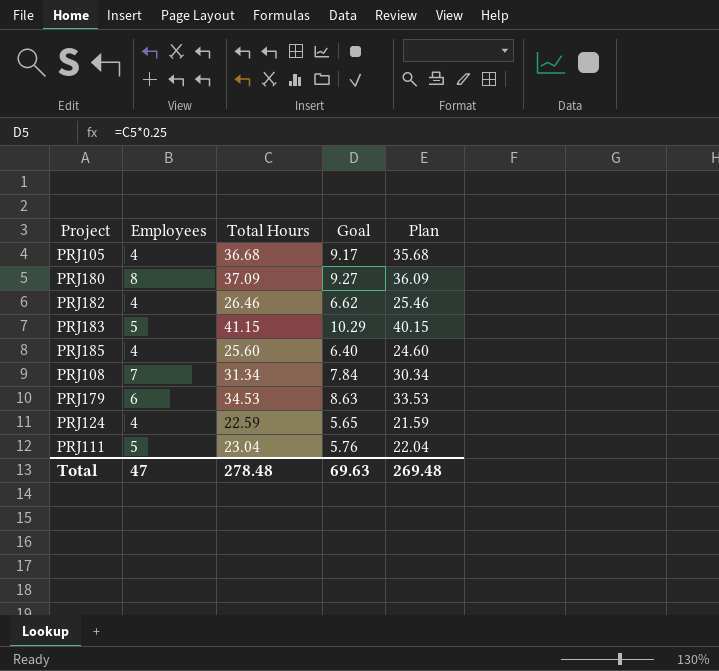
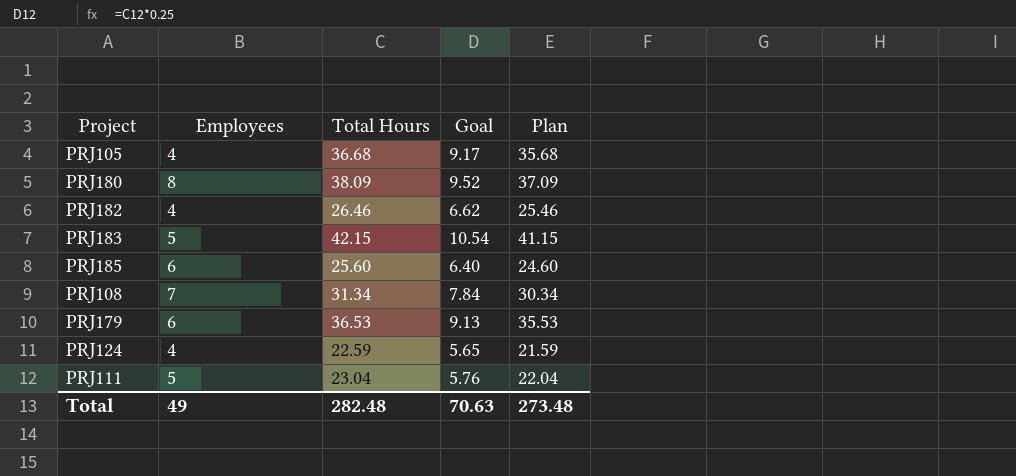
PRJ180 | Total Hours: 37.09 -> 38.09
PRJ180 | Goal: 9.27 -> 9.52
PRJ180 | Plan: 36.09 -> 37.09
PRJ183 | Total Hours: 41.15 -> 42.15
PRJ183 | Goal: 10.29 -> 10.54
PRJ183 | Plan: 40.15 -> 41.15
PRJ185 | Employees: 4 -> 6
PRJ179 | Total Hours: 34.53 -> 36.53
PRJ179 | Goal: 8.63 -> 9.13
PRJ179 | Plan: 33.53 -> 35.53
Total | Employees: 47 -> 49
Total | Total Hours: 278.48 -> 282.48
Total | Goal: 69.63 -> 70.63
Total | Plan: 269.48 -> 273.48

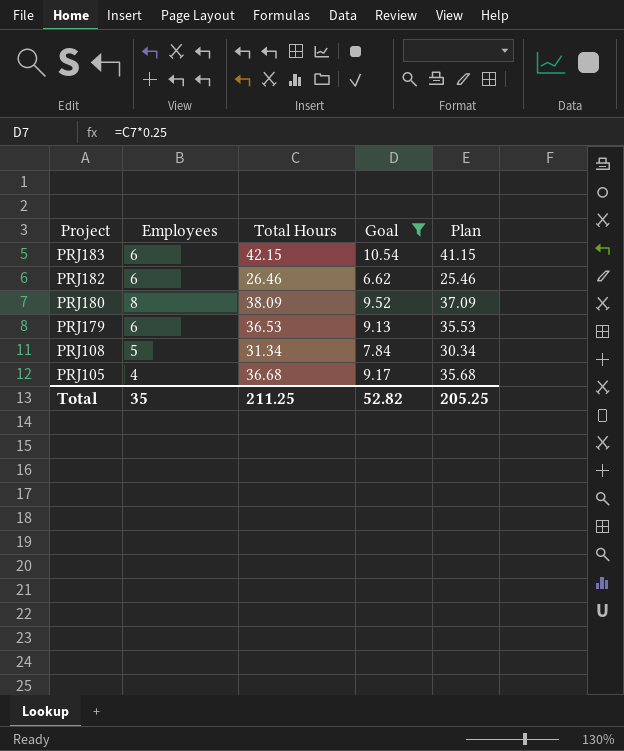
filter: none -> Goal >= 6.62
row order: none -> Project descending
PRJ183 | Employees: 5 -> 6
PRJ182 | Employees: 4 -> 6
PRJ108 | Employees: 7 -> 5
Total | Employees: 49 -> 35
Total | Total Hours: 282.48 -> 211.25
Total | Goal: 70.63 -> 52.82
Total | Plan: 273.48 -> 205.25

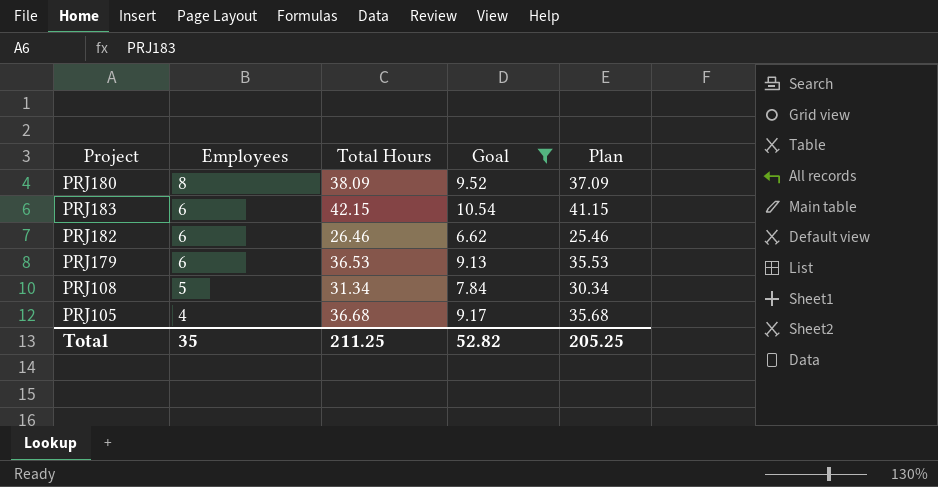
row order: Project descending -> Employees descending

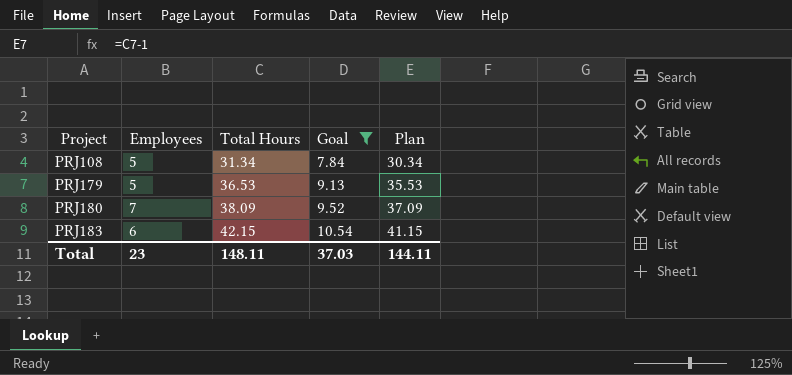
row order: Employees descending -> Project ascending
row PRJ182: 6 | 26.46 | 6.62 | 25.46 -> none
row PRJ105: 4 | 36.68 | 9.17 | 35.68 -> none
PRJ179 | Employees: 6 -> 5
PRJ180 | Employees: 8 -> 7
Total | Employees: 35 -> 23
Total | Total Hours: 211.25 -> 148.11
Total | Goal: 52.82 -> 37.03
Total | Plan: 205.25 -> 144.11

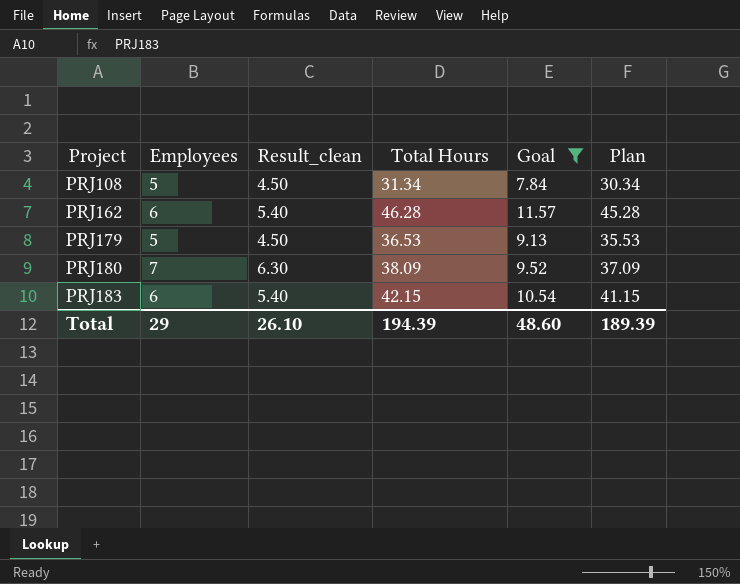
column Result_clean | formula: none -> [Employees] * 0.9
row PRJ162: none -> 6 | 5.40 | 46.28 | 11.57 | 45.28
Total | Employees: 23 -> 29
Total | Total Hours: 148.11 -> 194.39
Total | Goal: 37.03 -> 48.60
Total | Plan: 144.11 -> 189.39

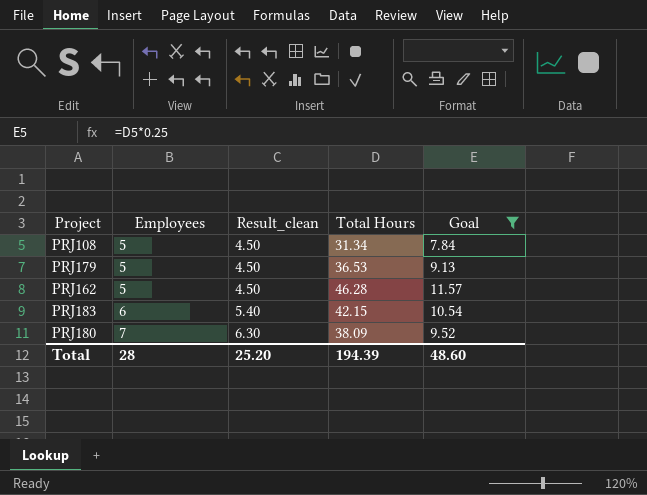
row order: Project ascending -> Employees ascending
column Plan | formula: [Total Hours] - 1 -> none
PRJ162 | Employees: 6 -> 5
PRJ162 | Result_clean: 5.40 -> 4.50
Total | Employees: 29 -> 28
Total | Result_clean: 26.10 -> 25.20

